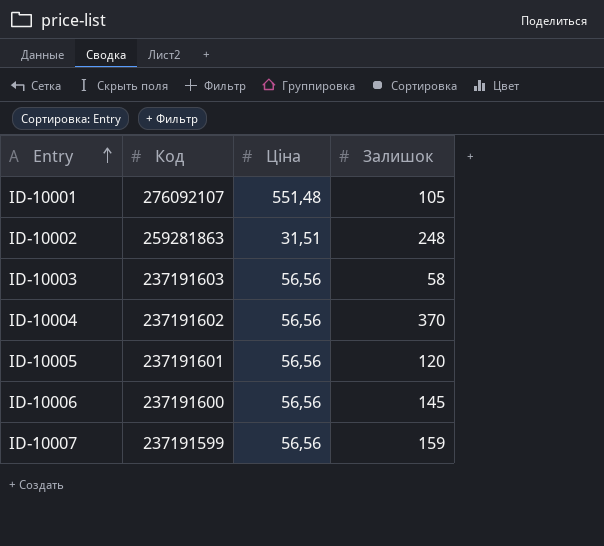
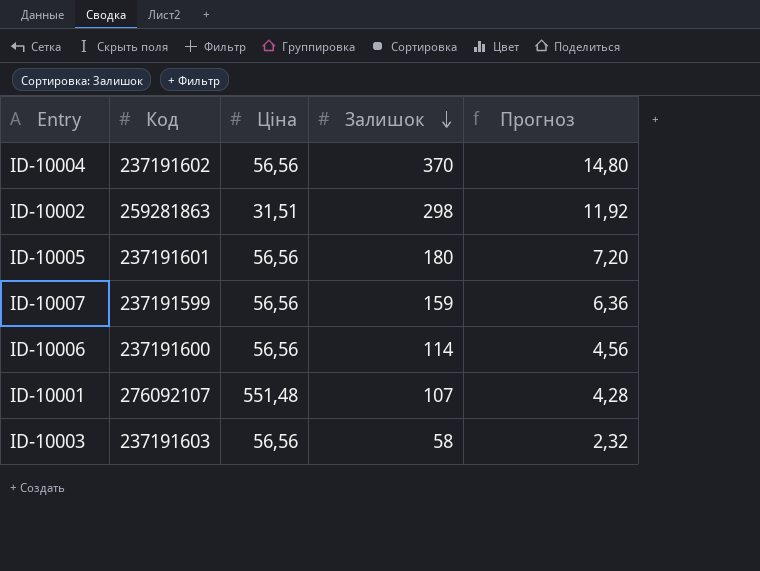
row order: Entry ascending -> Залишок descending
column Прогноз | formula: none -> [Залишок] * 0,04
ID-10002 | Залишок: 248 -> 298
ID-10005 | Залишок: 120 -> 180
ID-10006 | Залишок: 145 -> 114
ID-10001 | Залишок: 105 -> 107

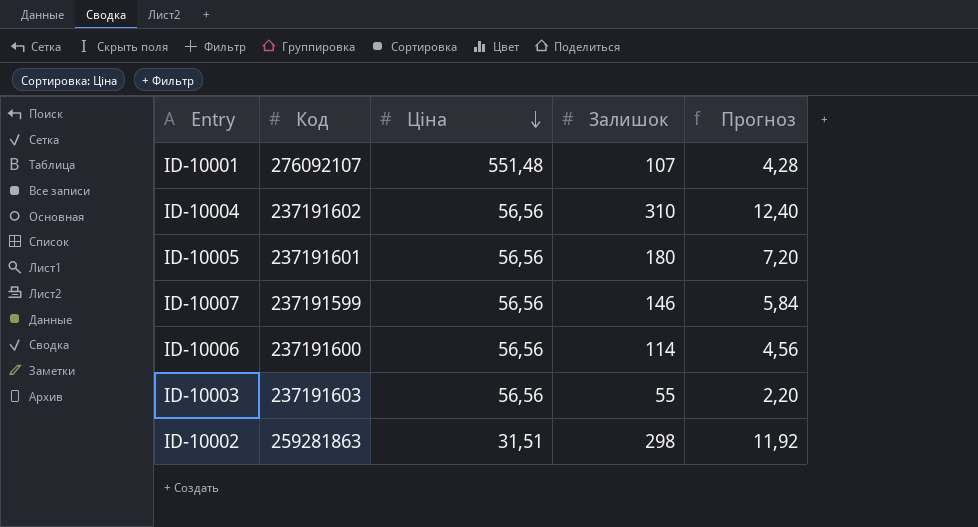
row order: Залишок descending -> Ціна descending
ID-10004 | Залишок: 370 -> 310
ID-10004 | Прогноз: 14,80 -> 12,40
ID-10007 | Залишок: 159 -> 146
ID-10007 | Прогноз: 6,36 -> 5,84
ID-10003 | Залишок: 58 -> 55
ID-10003 | Прогноз: 2,32 -> 2,20

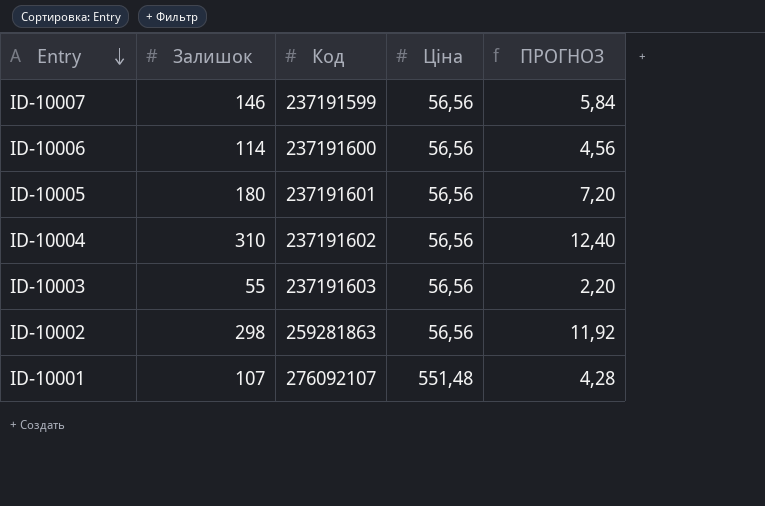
row order: Ціна descending -> Entry descending
column Залишок | position: 4 -> 2
column name: Прогноз -> ПРОГНОЗ
ID-10002 | Ціна: 31,51 -> 56,56

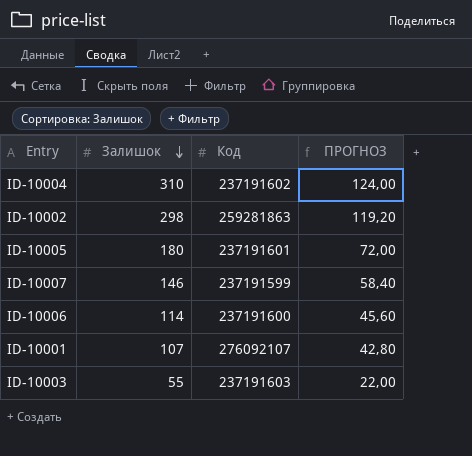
row order: Entry descending -> Залишок descending
column Ціна | position: 4 -> none
column ПРОГНОЗ | formula: [Залишок] * 0,04 -> [Залишок] * 0,4

